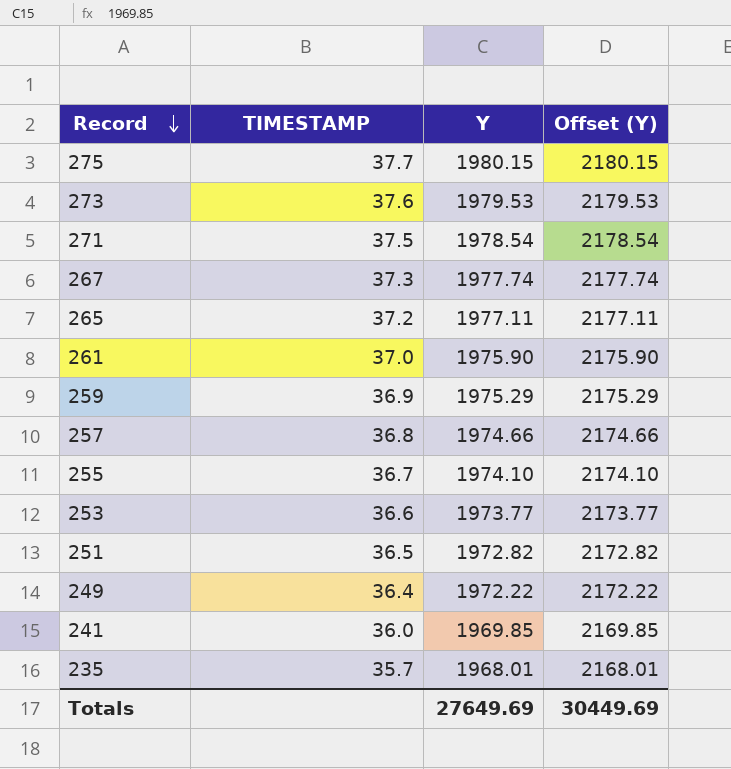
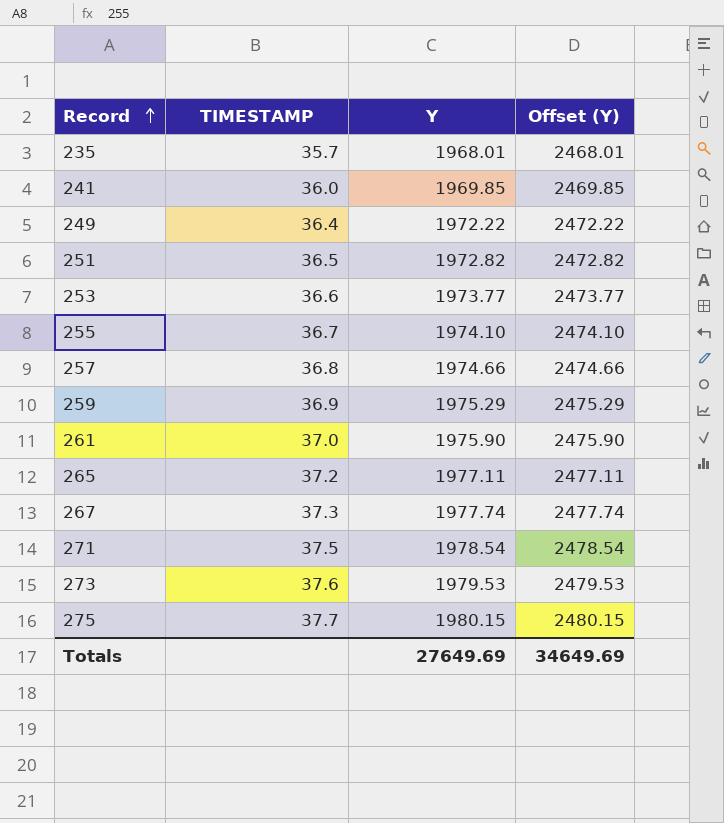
row order: Record descending -> Record ascending
column Offset (Y) | formula: [Y] + 200 -> [Y] + 500
Totals | Offset (Y): 30449.69 -> 34649.69

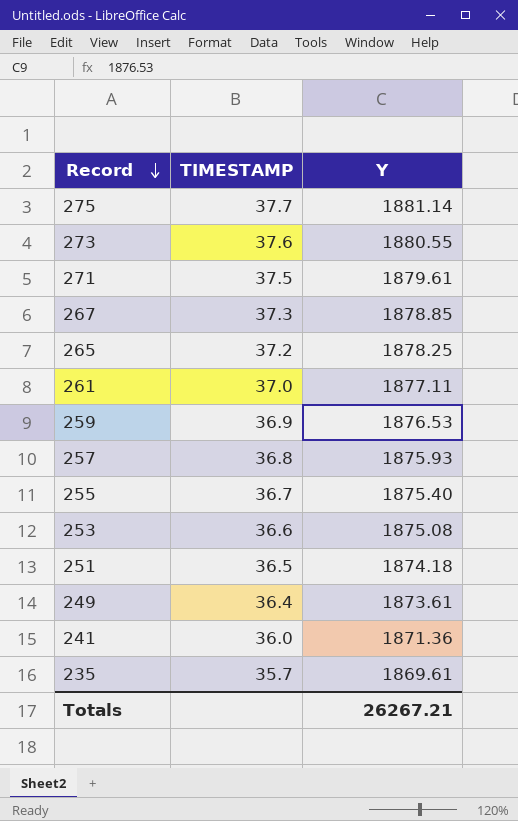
row order: Record ascending -> Record descending
column Offset (Y) | formula: [Y] + 500 -> none
275 | Y: 1980.15 -> 1881.14
273 | Y: 1979.53 -> 1880.55
271 | Y: 1978.54 -> 1879.61
267 | Y: 1977.74 -> 1878.85
265 | Y: 1977.11 -> 1878.25
261 | Y: 1975.90 -> 1877.11
259 | Y: 1975.29 -> 1876.53
257 | Y: 1974.66 -> 1875.93
255 | Y: 1974.10 -> 1875.40
253 | Y: 1973.77 -> 1875.08
251 | Y: 1972.82 -> 1874.18
249 | Y: 1972.22 -> 1873.61
241 | Y: 1969.85 -> 1871.36
235 | Y: 1968.01 -> 1869.61
Totals | Y: 27649.69 -> 26267.21

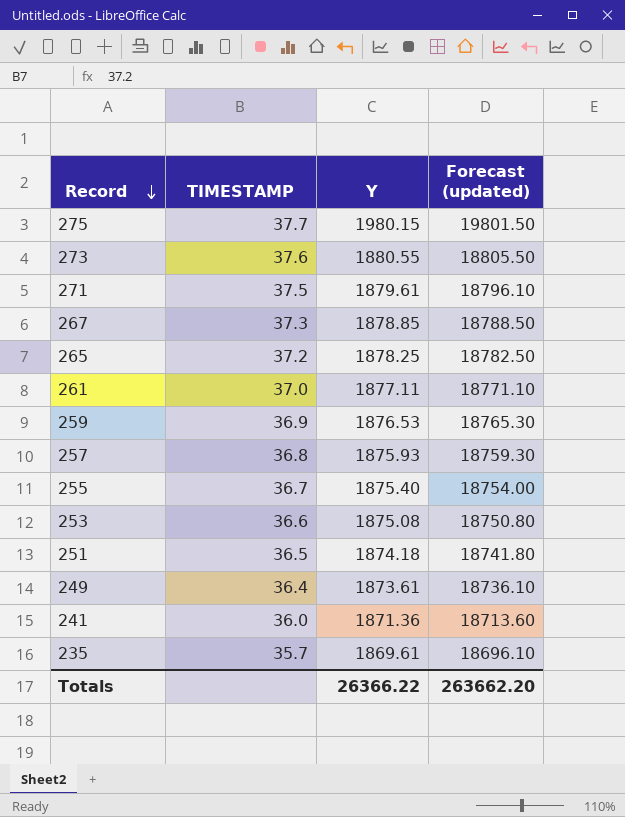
column Forecast (updated) | formula: none -> [Y] * 10
275 | Y: 1881.14 -> 1980.15
Totals | Y: 26267.21 -> 26366.22

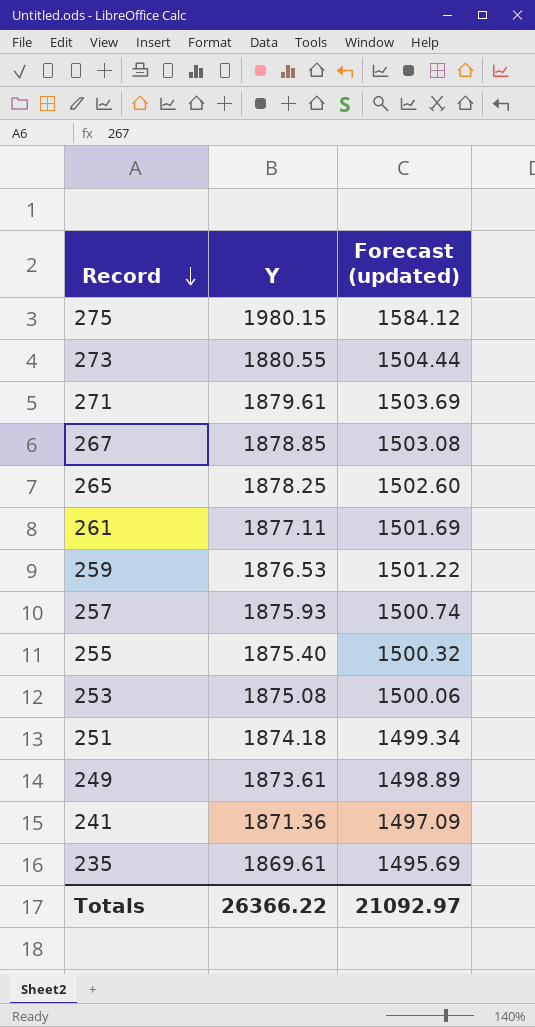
column TIMESTAMP | position: 2 -> none
column Forecast (updated) | formula: [Y] * 10 -> [Y] * 0.8
Totals | Forecast (updated): 263662.20 -> 21092.97

